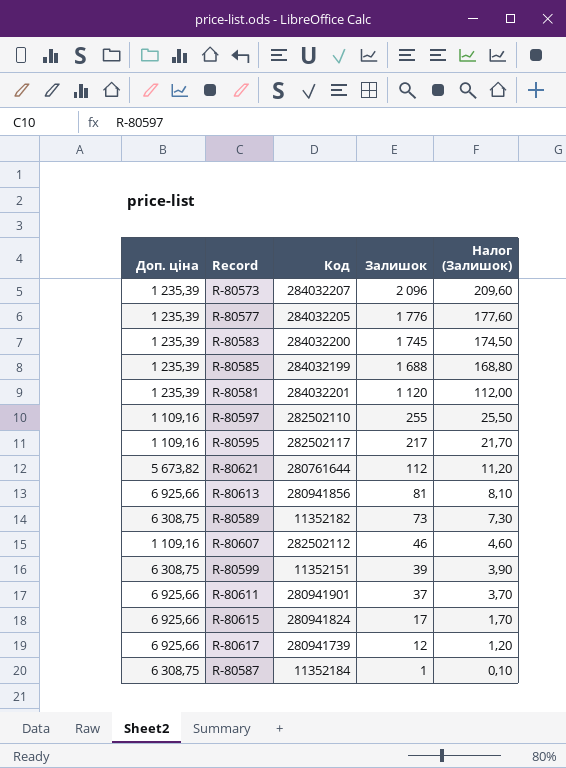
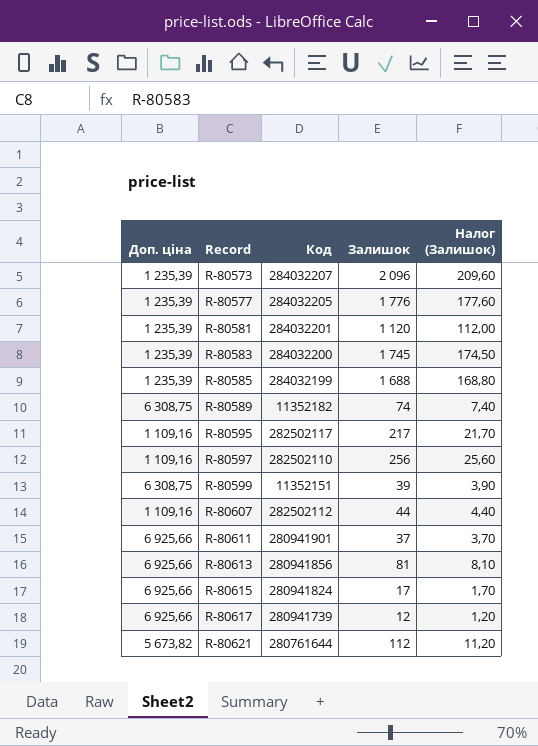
row order: Залишок descending -> Record ascending
row R-80587: 6 308,75 | 11352184 | 1 | 0,10 -> none
R-80589 | Залишок: 73 -> 74
R-80589 | Налог (Залишок): 7,30 -> 7,40
R-80597 | Залишок: 255 -> 256
R-80597 | Налог (Залишок): 25,50 -> 25,60
R-80607 | Залишок: 46 -> 44
R-80607 | Налог (Залишок): 4,60 -> 4,40

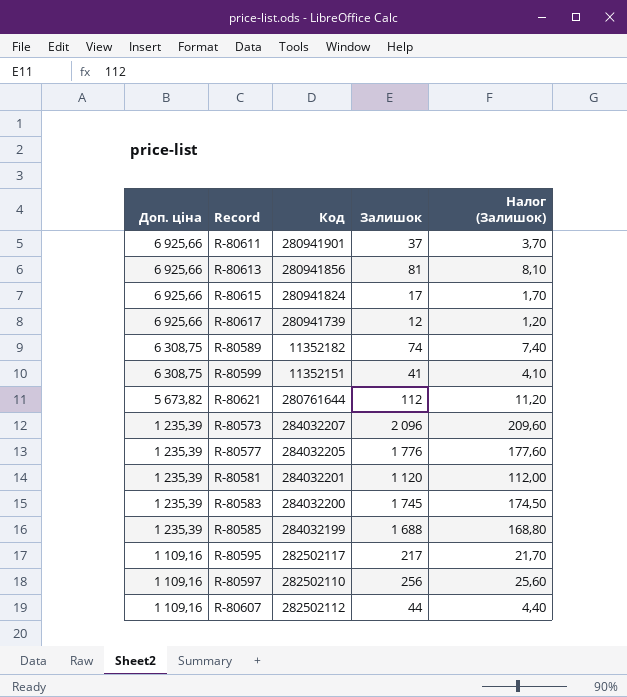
row order: Record ascending -> Доп. ціна descending
R-80599 | Залишок: 39 -> 41
R-80599 | Налог (Залишок): 3,90 -> 4,10

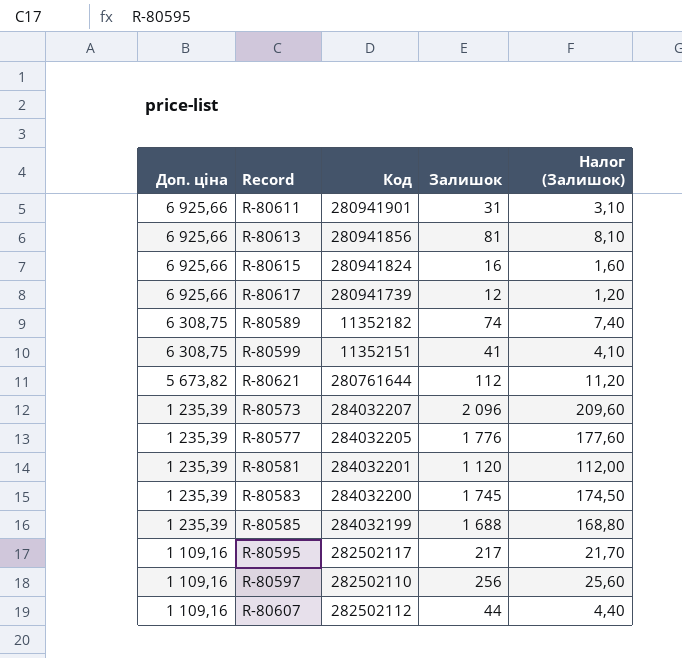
R-80611 | Залишок: 37 -> 31
R-80611 | Налог (Залишок): 3,70 -> 3,10
R-80615 | Залишок: 17 -> 16
R-80615 | Налог (Залишок): 1,70 -> 1,60

